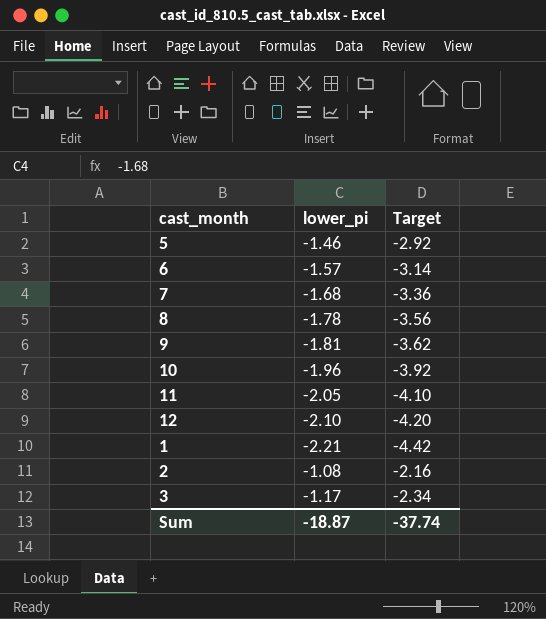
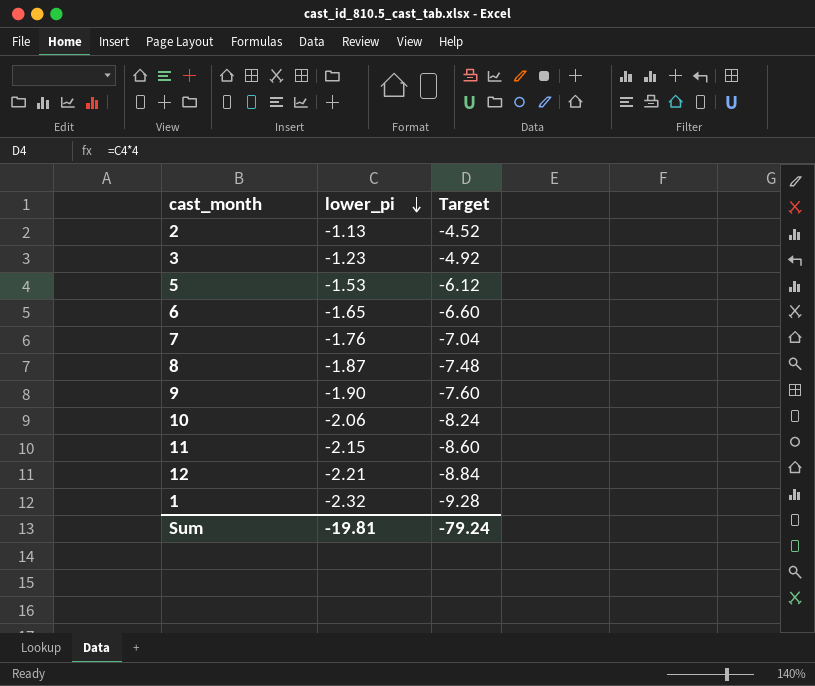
row order: none -> lower_pi descending
column Target | formula: [lower_pi] * 2 -> [lower_pi] * 4
2 | lower_pi: -1.08 -> -1.13
3 | lower_pi: -1.17 -> -1.23
5 | lower_pi: -1.46 -> -1.53
6 | lower_pi: -1.57 -> -1.65
7 | lower_pi: -1.68 -> -1.76
8 | lower_pi: -1.78 -> -1.87
9 | lower_pi: -1.81 -> -1.90
10 | lower_pi: -1.96 -> -2.06
11 | lower_pi: -2.05 -> -2.15
12 | lower_pi: -2.10 -> -2.21
1 | lower_pi: -2.21 -> -2.32
Sum | lower_pi: -18.87 -> -19.81
Sum | Target: -37.74 -> -79.24

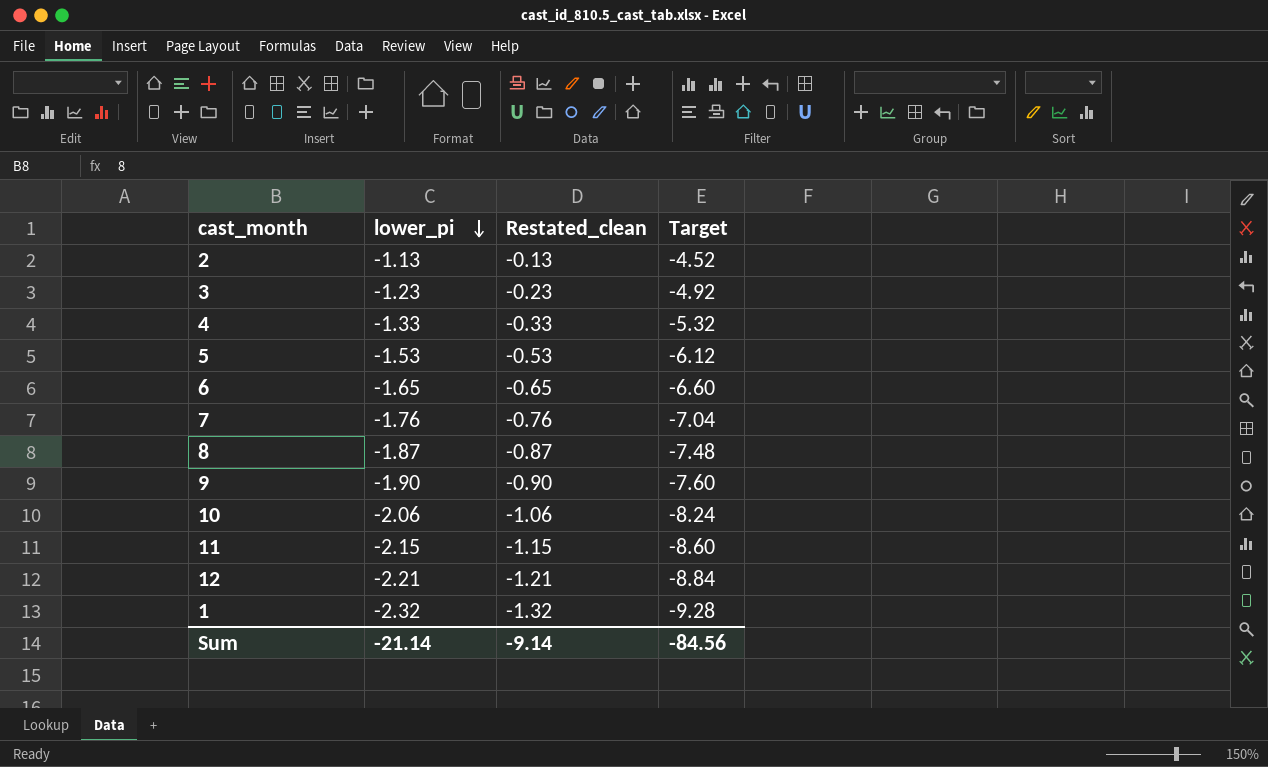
column Restated_clean | formula: none -> [lower_pi] + 1
row 4: none -> -1.33 | -0.33 | -5.32
Sum | lower_pi: -19.81 -> -21.14
Sum | Target: -79.24 -> -84.56

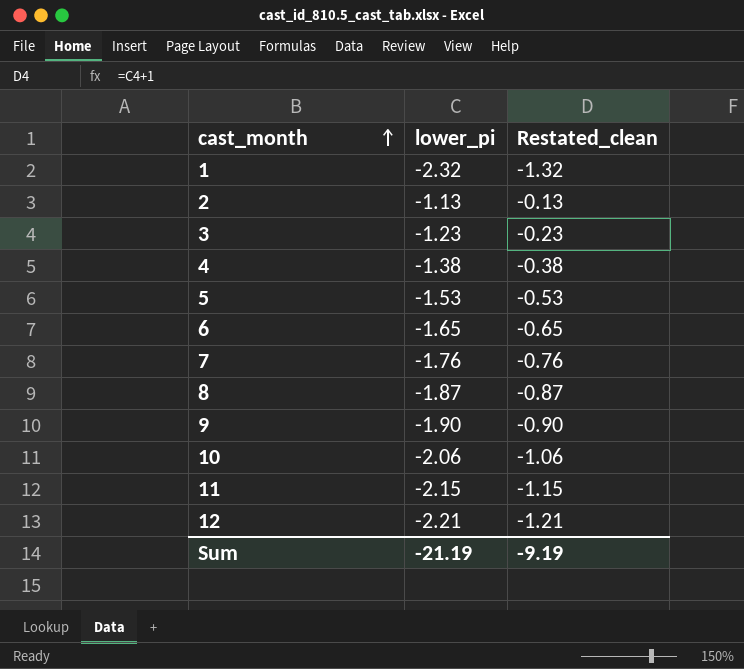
row order: lower_pi descending -> cast_month ascending
column Target | formula: [lower_pi] * 4 -> none
4 | lower_pi: -1.33 -> -1.38
4 | Restated_clean: -0.33 -> -0.38
Sum | lower_pi: -21.14 -> -21.19
Sum | Restated_clean: -9.14 -> -9.19

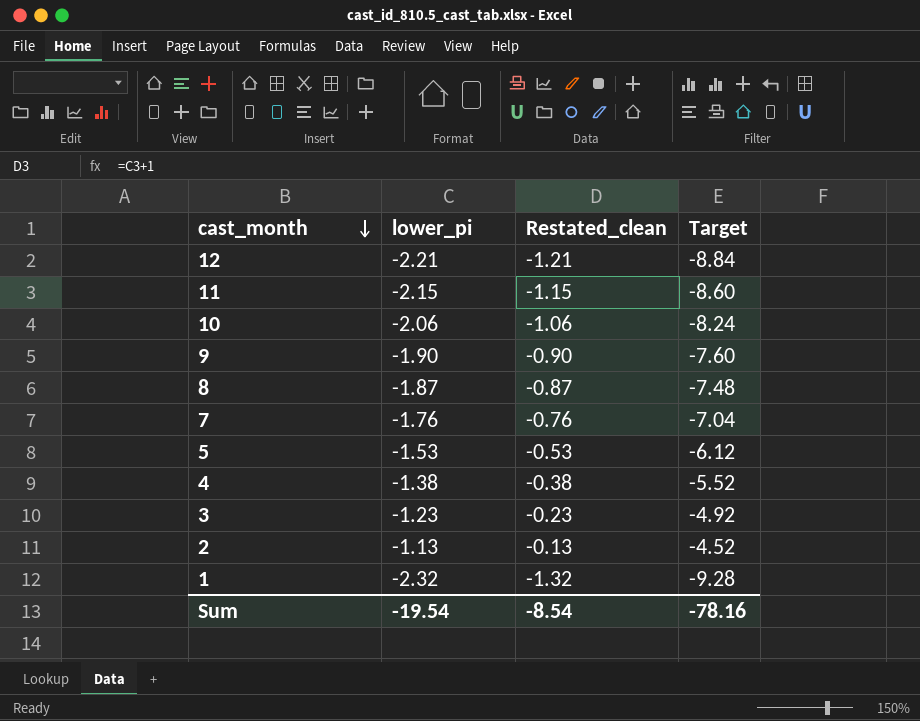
row order: cast_month ascending -> cast_month descending
column Target | formula: none -> [lower_pi] * 4
row 6: -1.65 | -0.65 -> none
Sum | lower_pi: -21.19 -> -19.54
Sum | Restated_clean: -9.19 -> -8.54

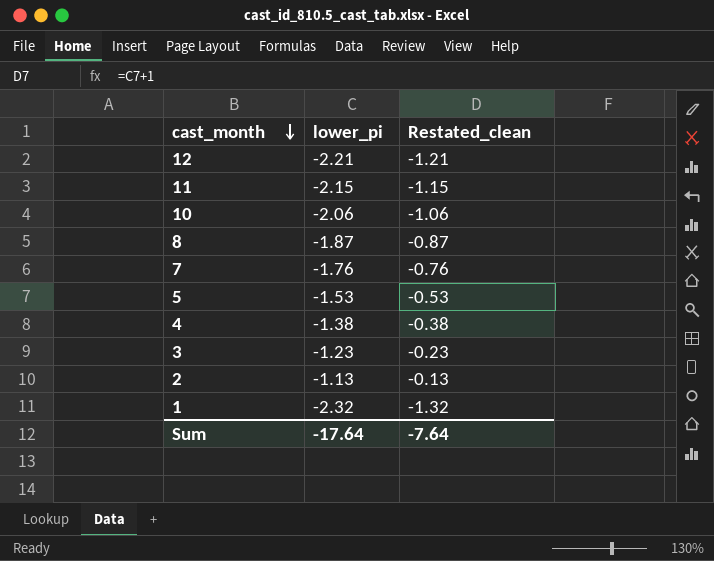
column Target | formula: [lower_pi] * 4 -> none
row 9: -1.90 | -0.90 | -7.60 -> none
Sum | lower_pi: -19.54 -> -17.64
Sum | Restated_clean: -8.54 -> -7.64

